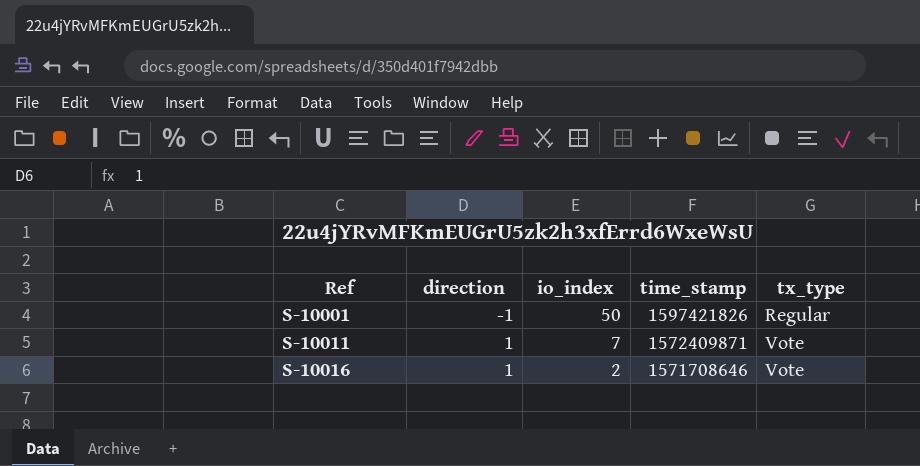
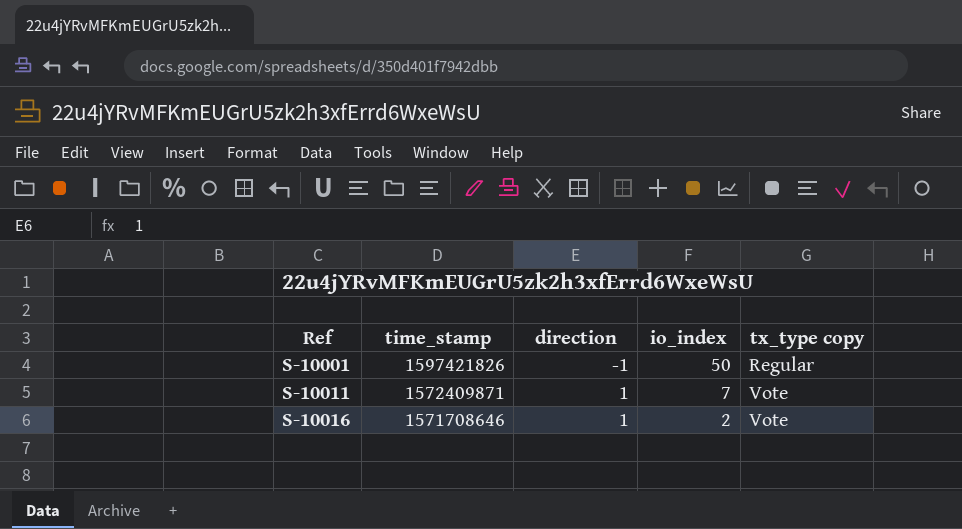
column time_stamp | position: 4 -> 2
column name: tx_type -> tx_type copy

